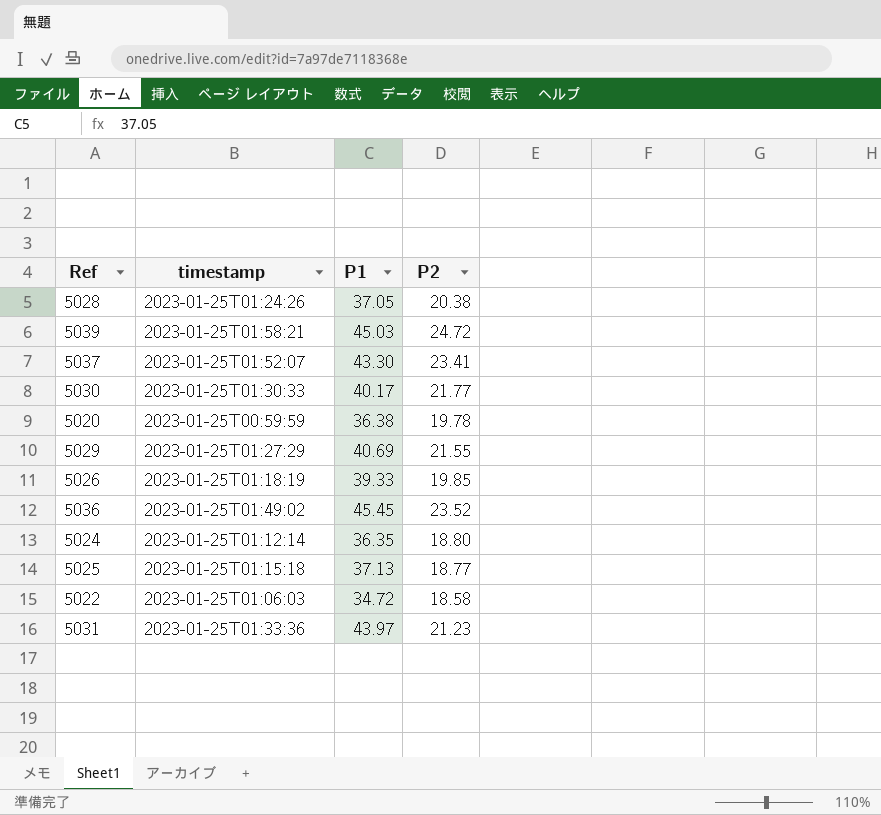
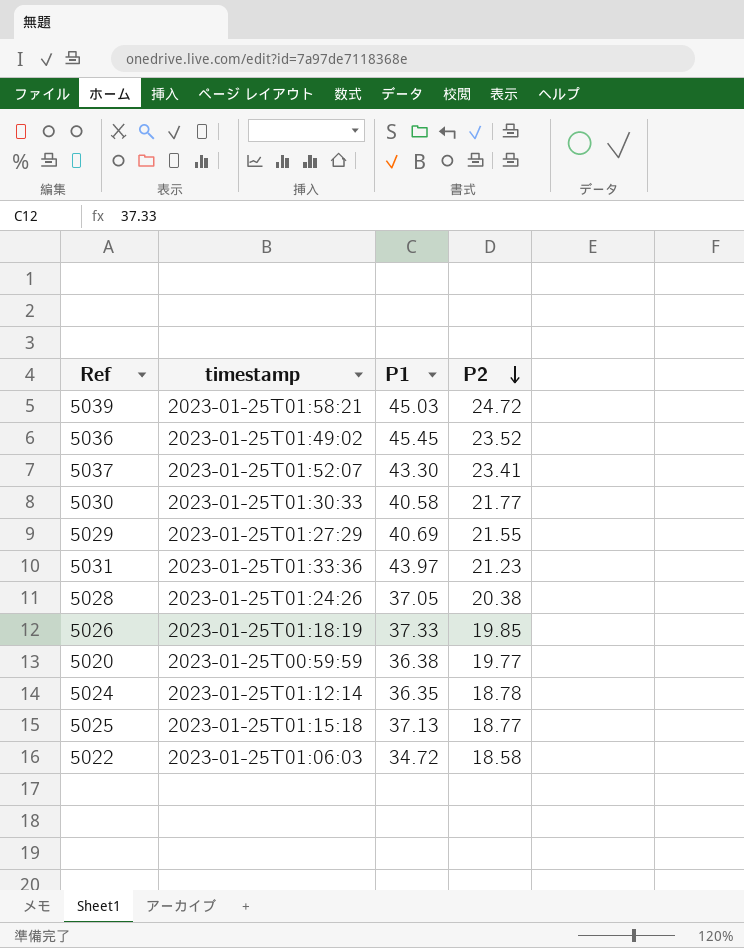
row order: none -> P2 descending
5030 | P1: 40.17 -> 40.58
5026 | P1: 39.33 -> 37.33
5020 | P2: 19.78 -> 19.77
5024 | P2: 18.80 -> 18.78

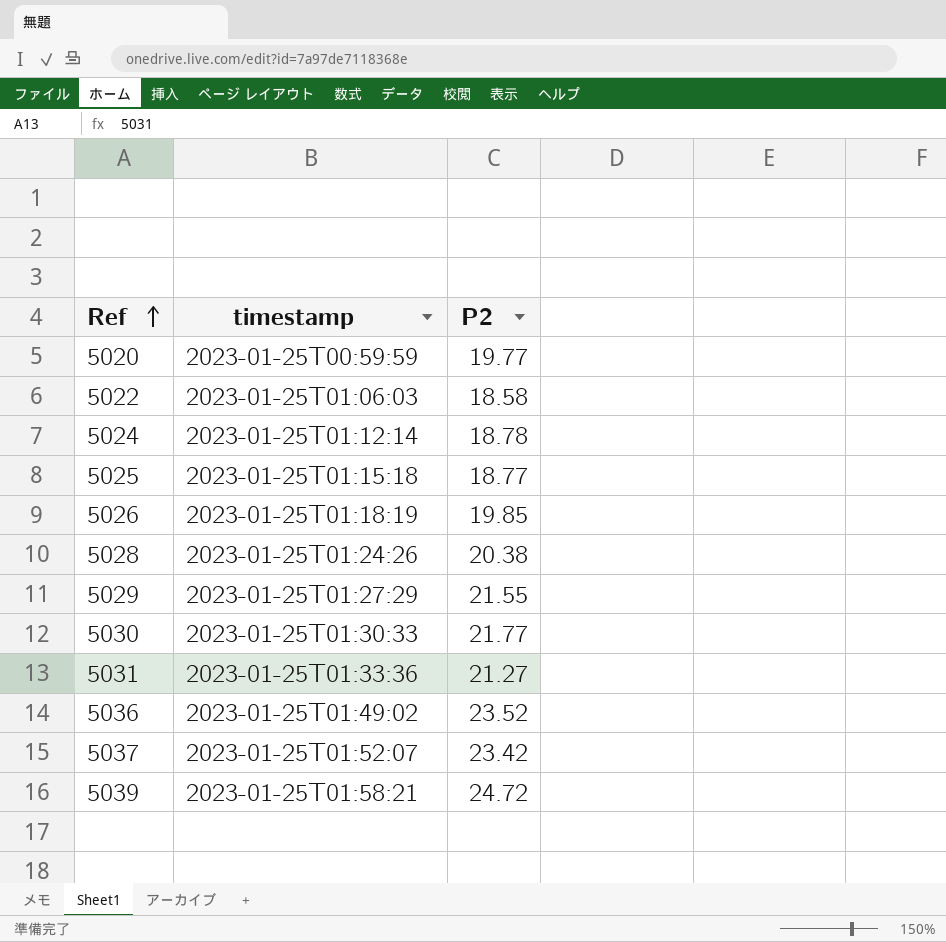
row order: P2 descending -> Ref ascending
column P1 | position: 3 -> none
5031 | P2: 21.23 -> 21.27
5037 | P2: 23.41 -> 23.42

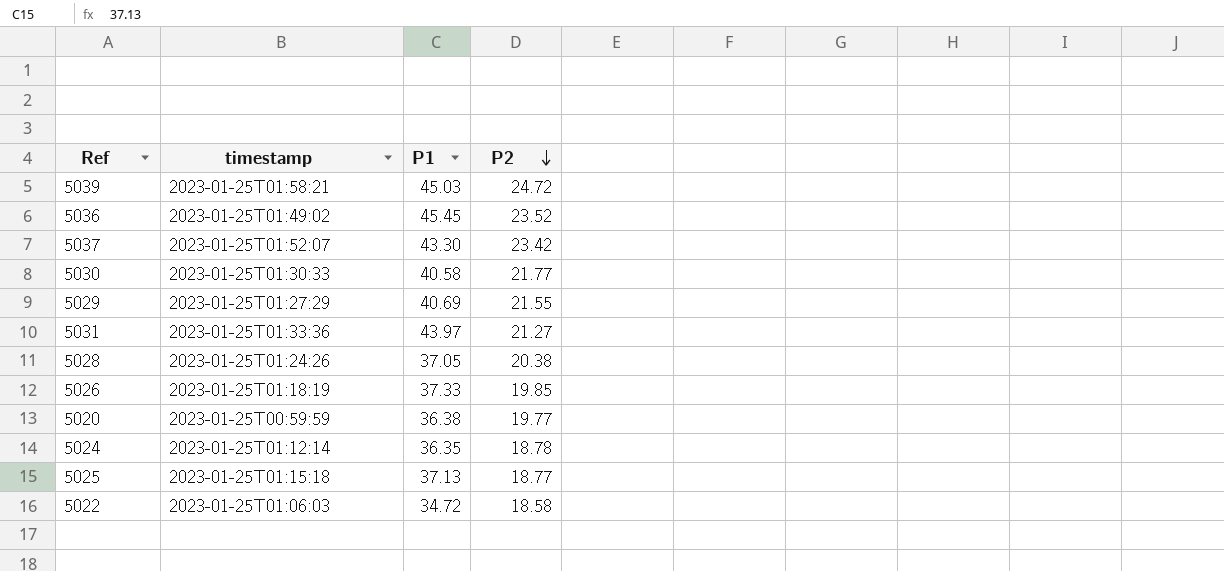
row order: Ref ascending -> P2 descending
column P1 | position: none -> 3

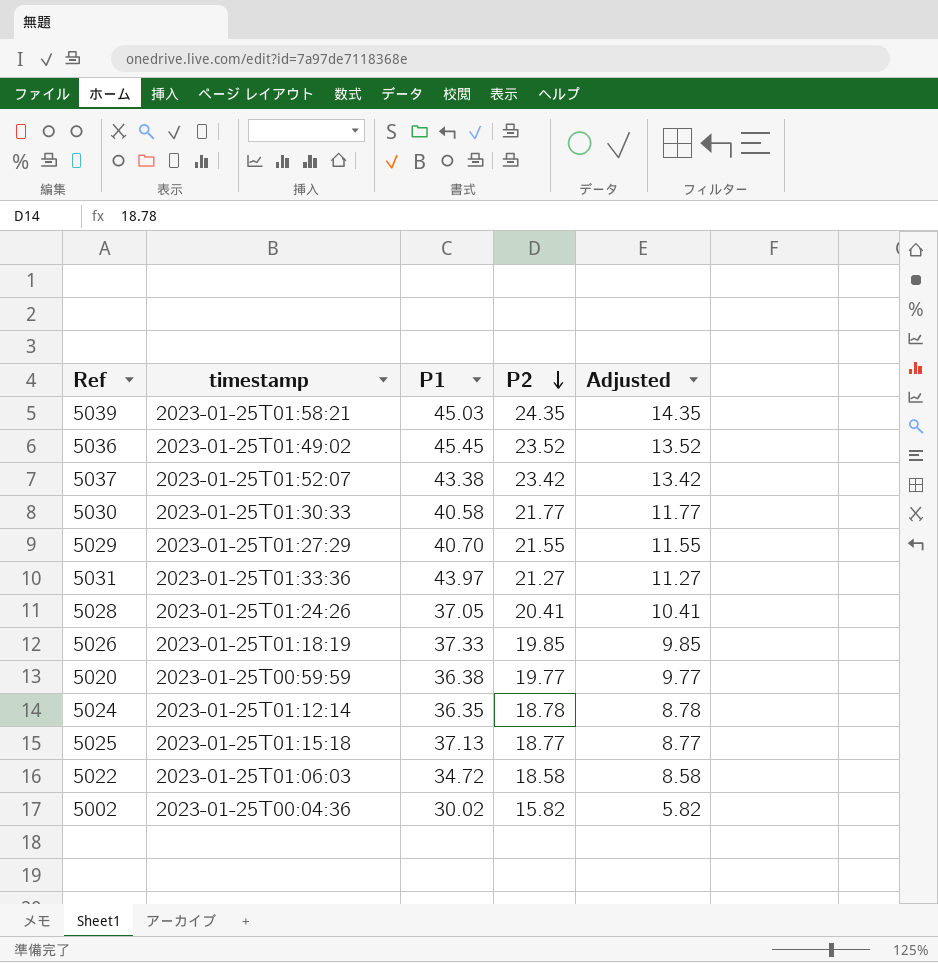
column Adjusted | formula: none -> [P2] - 10
5039 | P2: 24.72 -> 24.35
5037 | P1: 43.30 -> 43.38
5029 | P1: 40.69 -> 40.70
5028 | P2: 20.38 -> 20.41
row 5002: none -> 2023-01-25T00:04:36 | 30.02 | 15.82 | 5.82

